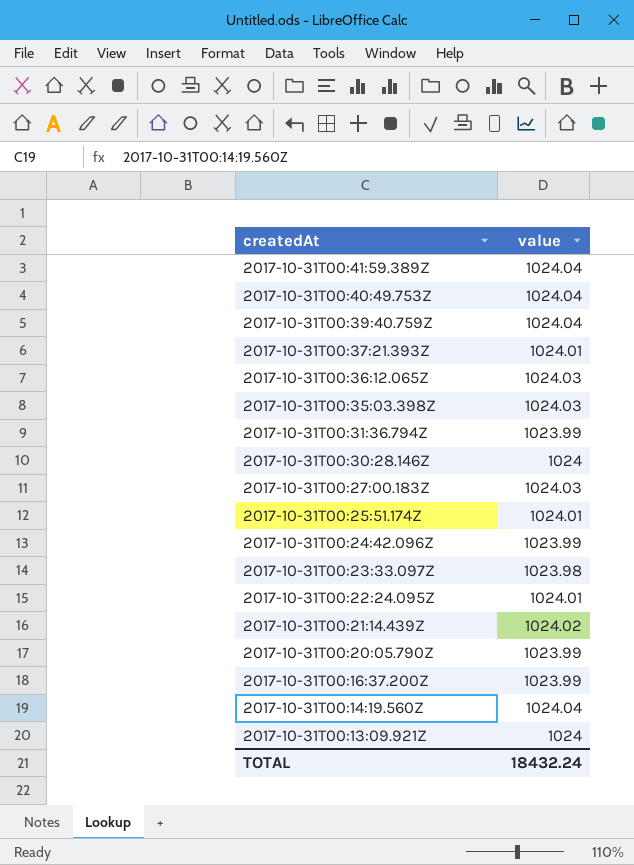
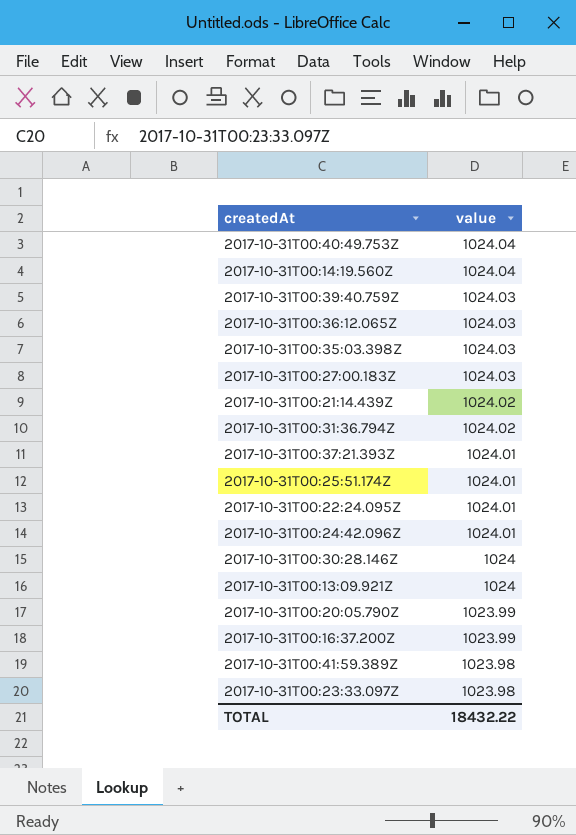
row order: createdAt descending -> value descending
2017-10-31T00:39:40.759Z | value: 1024.04 -> 1024.03
2017-10-31T00:31:36.794Z | value: 1023.99 -> 1024.02
2017-10-31T00:24:42.096Z | value: 1023.99 -> 1024.01
2017-10-31T00:41:59.389Z | value: 1024.04 -> 1023.98
TOTAL | value: 18432.24 -> 18432.22

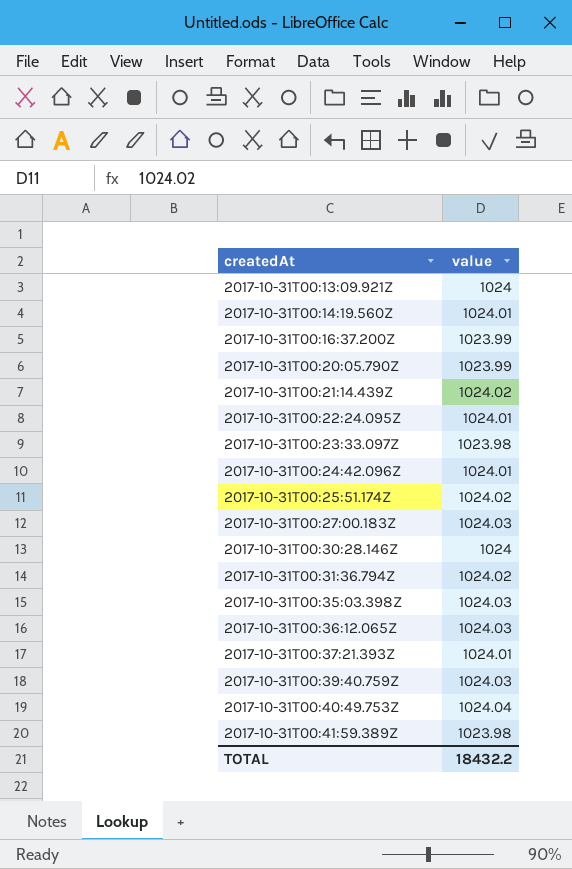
row order: value descending -> createdAt ascending
2017-10-31T00:14:19.560Z | value: 1024.04 -> 1024.01
2017-10-31T00:25:51.174Z | value: 1024.01 -> 1024.02
TOTAL | value: 18432.22 -> 18432.2

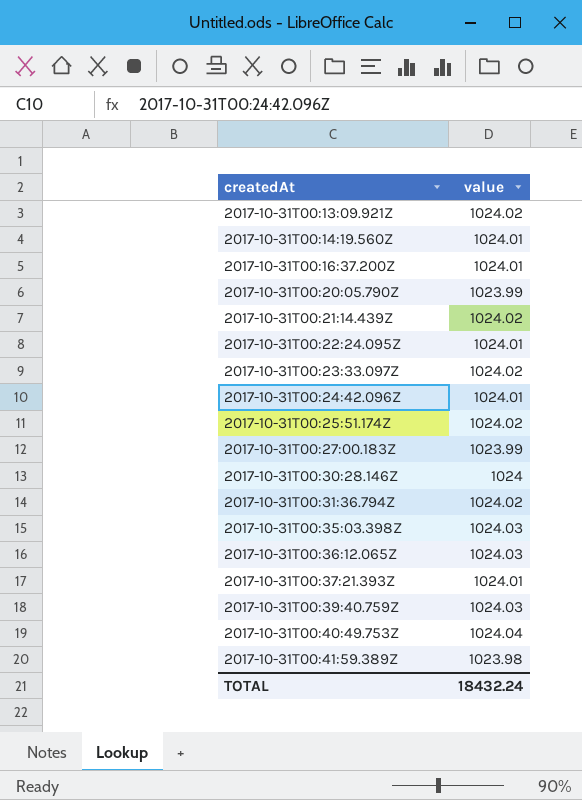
2017-10-31T00:13:09.921Z | value: 1024 -> 1024.02
2017-10-31T00:16:37.200Z | value: 1023.99 -> 1024.01
2017-10-31T00:23:33.097Z | value: 1023.98 -> 1024.02
2017-10-31T00:27:00.183Z | value: 1024.03 -> 1023.99
TOTAL | value: 18432.2 -> 18432.24

